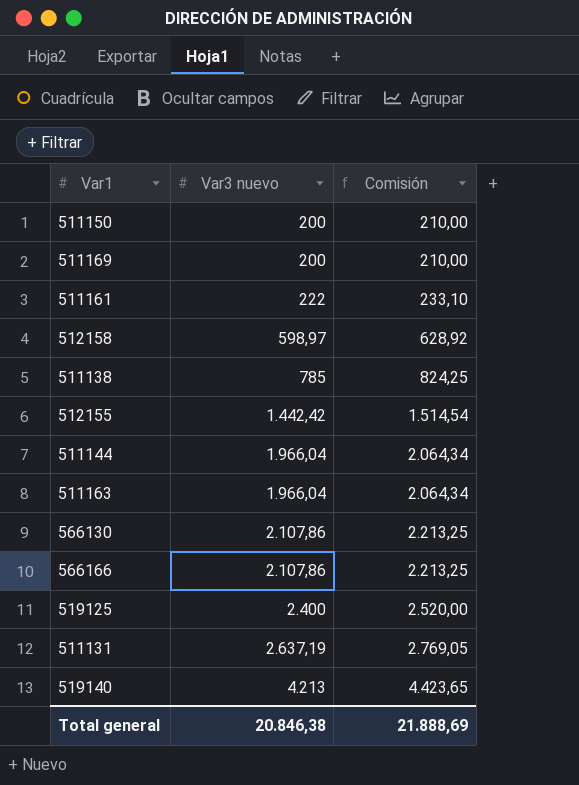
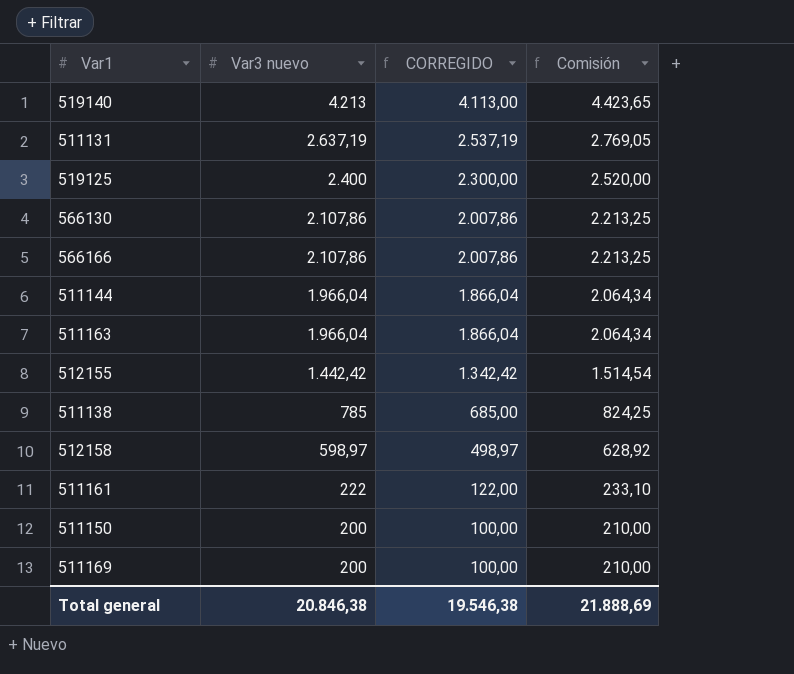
row order: Var3 nuevo ascending -> Var3 nuevo descending
column CORREGIDO | formula: none -> [Var3 nuevo] - 100

